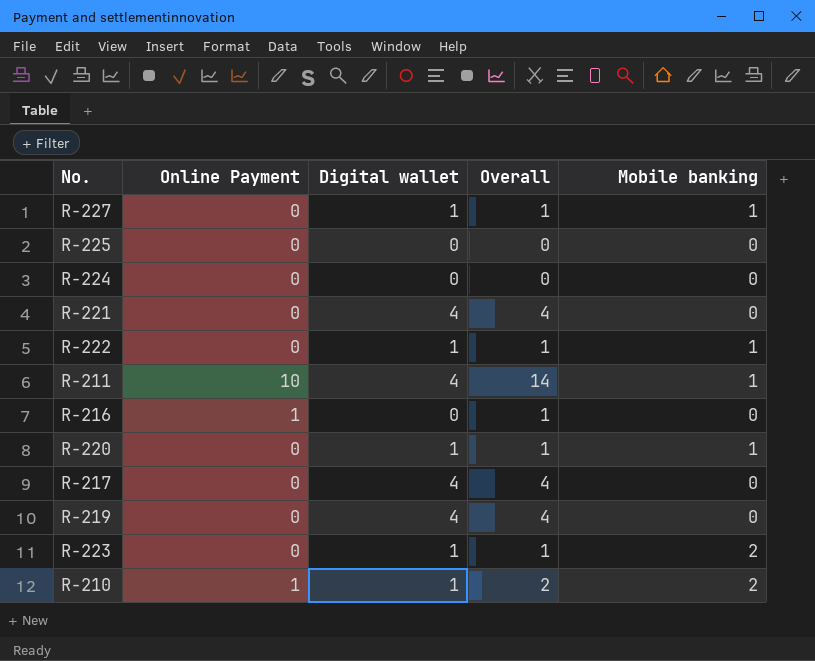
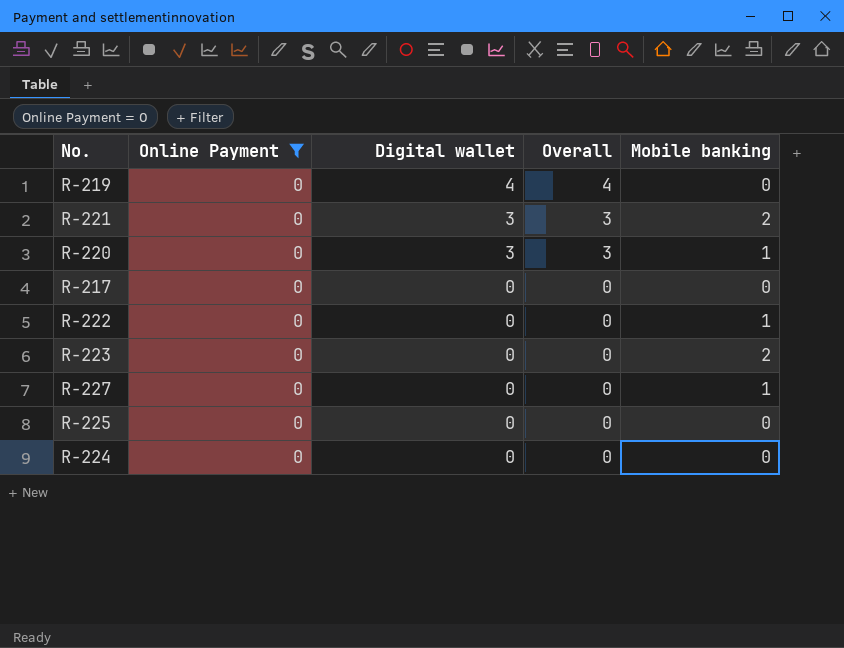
filter: none -> Online Payment = 0
row order: none -> Digital wallet descending
R-221 | Digital wallet: 4 -> 3
R-221 | Overall: 4 -> 3
R-221 | Mobile banking: 0 -> 2
R-220 | Digital wallet: 1 -> 3
R-220 | Overall: 1 -> 3
R-217 | Digital wallet: 4 -> 0
R-217 | Overall: 4 -> 0
R-222 | Digital wallet: 1 -> 0
R-222 | Overall: 1 -> 0
R-223 | Digital wallet: 1 -> 0
R-223 | Overall: 1 -> 0
R-227 | Digital wallet: 1 -> 0
R-227 | Overall: 1 -> 0

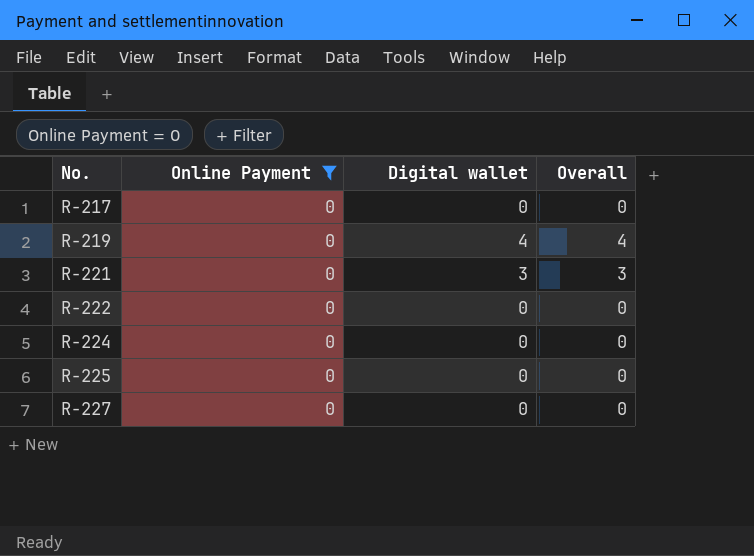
row order: Digital wallet descending -> No. ascending
column Mobile banking | position: 5 -> none
row R-220: 0 | 3 | 3 | 1 -> none
row R-223: 0 | 0 | 0 | 2 -> none

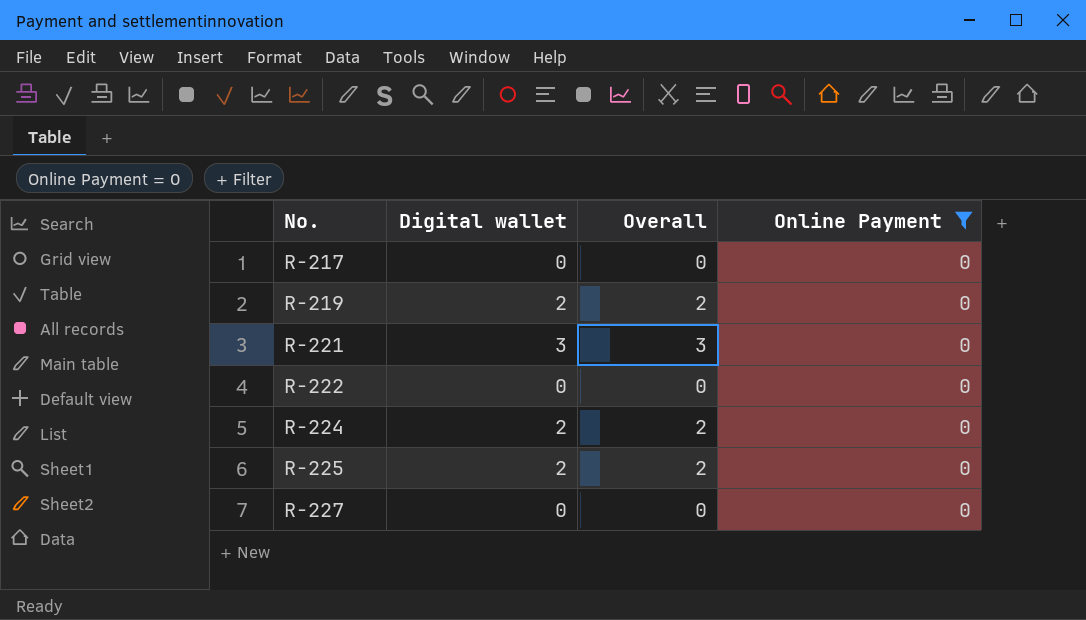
column Online Payment | position: 2 -> 4
R-219 | Digital wallet: 4 -> 2
R-219 | Overall: 4 -> 2
R-224 | Digital wallet: 0 -> 2
R-224 | Overall: 0 -> 2
R-225 | Digital wallet: 0 -> 2
R-225 | Overall: 0 -> 2

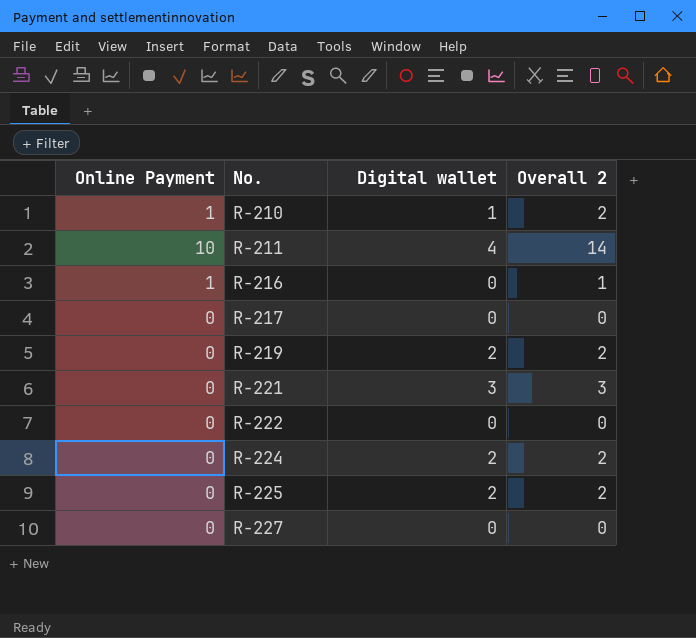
filter: Online Payment = 0 -> none
column Online Payment | position: 4 -> 1
column name: Overall -> Overall 2

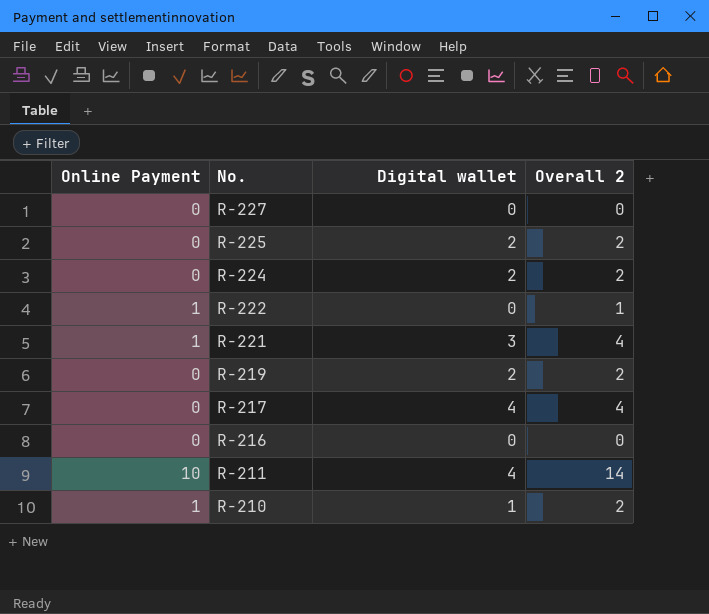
row order: No. ascending -> No. descending
R-222 | Online Payment: 0 -> 1
R-222 | Overall 2: 0 -> 1
R-221 | Online Payment: 0 -> 1
R-221 | Overall 2: 3 -> 4
R-217 | Digital wallet: 0 -> 4
R-217 | Overall 2: 0 -> 4
R-216 | Online Payment: 1 -> 0
R-216 | Overall 2: 1 -> 0

